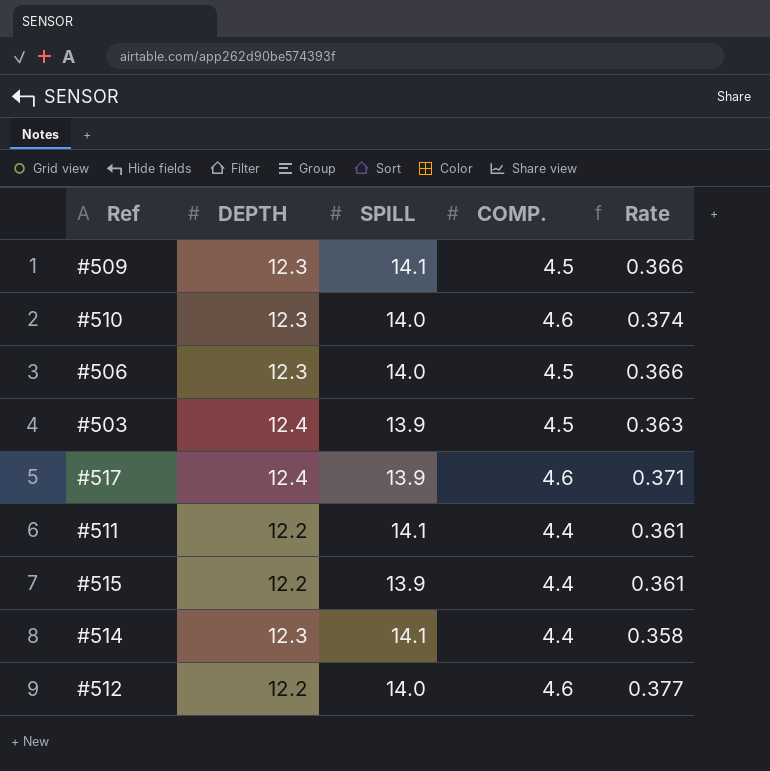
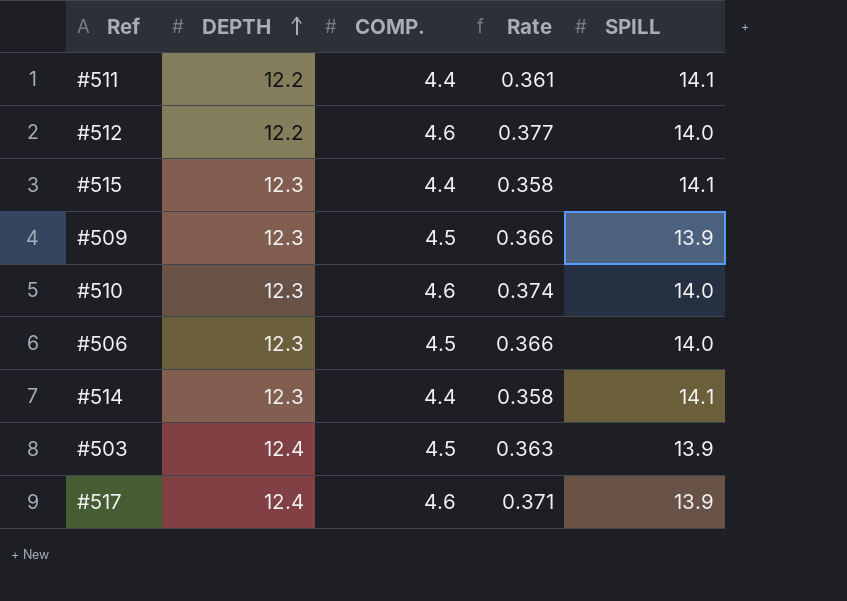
row order: none -> DEPTH ascending
column SPILL | position: 3 -> 5
#515 | DEPTH: 12.2 -> 12.3
#515 | Rate: 0.361 -> 0.358
#515 | SPILL: 13.9 -> 14.1
#509 | SPILL: 14.1 -> 13.9

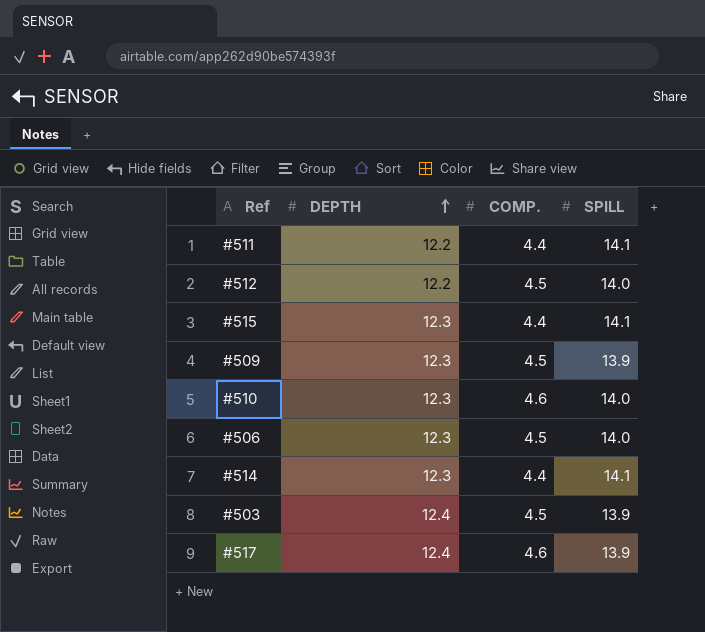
column Rate | formula: [COMP.] / [DEPTH] -> none
#512 | COMP.: 4.6 -> 4.5

